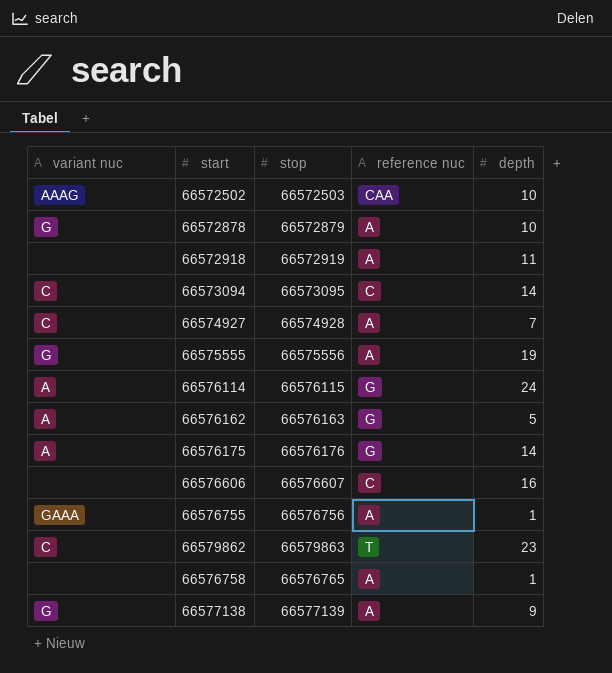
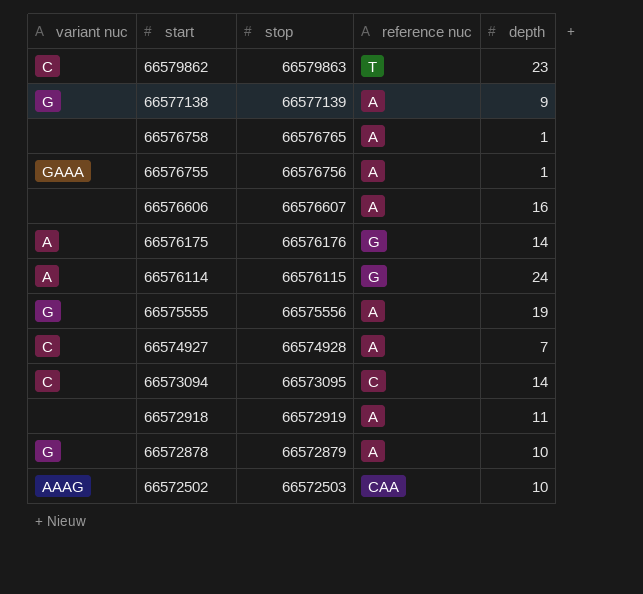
row order: none -> start descending
row 66576162: A | 66576163 | G | 5 -> none
66576606 | reference nuc: C -> A

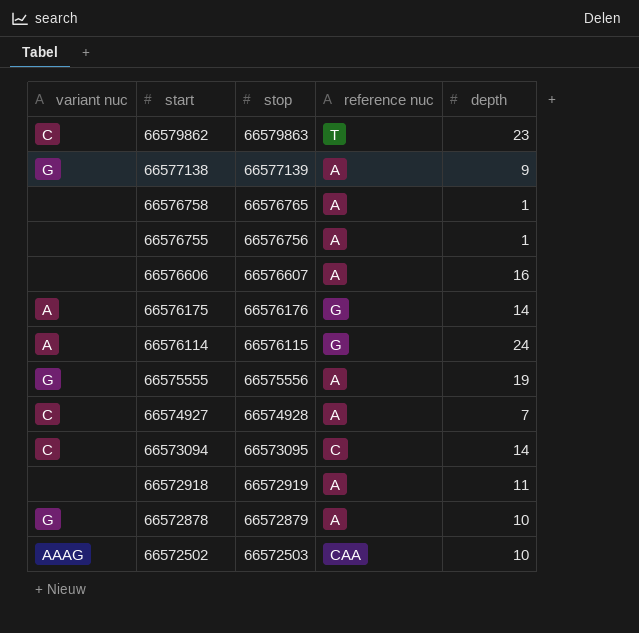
66576755 | variant nuc: GAAA -> none

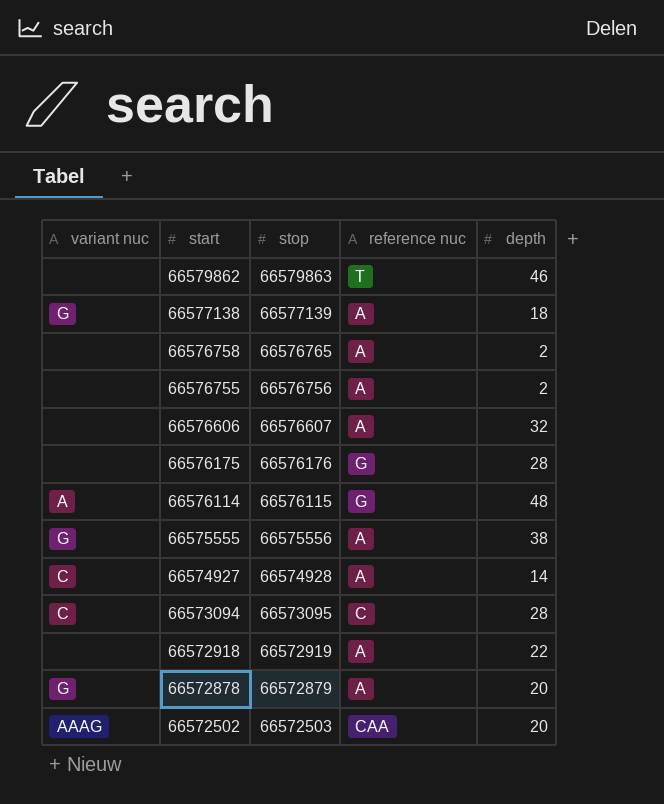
66579862 | variant nuc: C -> none
66579862 | depth: 23 -> 46
66577138 | depth: 9 -> 18
66576758 | depth: 1 -> 2
66576755 | depth: 1 -> 2
66576606 | depth: 16 -> 32
66576175 | variant nuc: A -> none
66576175 | depth: 14 -> 28
66576114 | depth: 24 -> 48
66575555 | depth: 19 -> 38
66574927 | depth: 7 -> 14
66573094 | depth: 14 -> 28
66572918 | depth: 11 -> 22
66572878 | depth: 10 -> 20
66572502 | depth: 10 -> 20

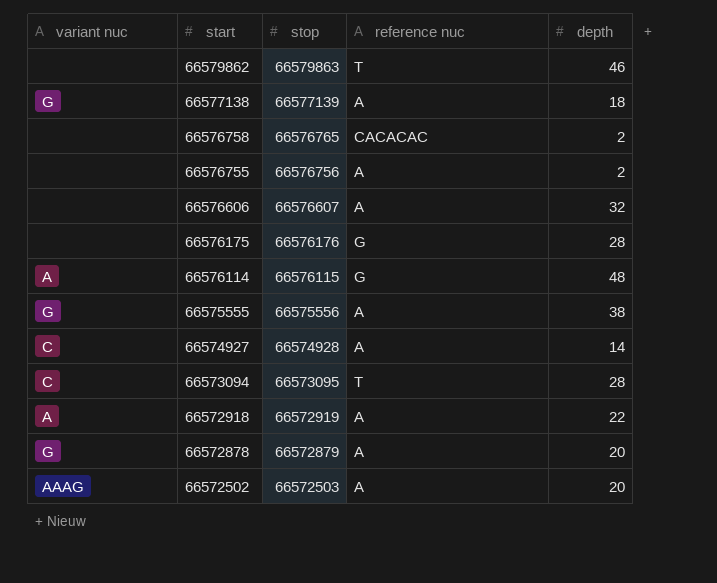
66576758 | reference nuc: A -> CACACAC
66573094 | reference nuc: C -> T
66572918 | variant nuc: none -> A
66572502 | reference nuc: CAA -> A

